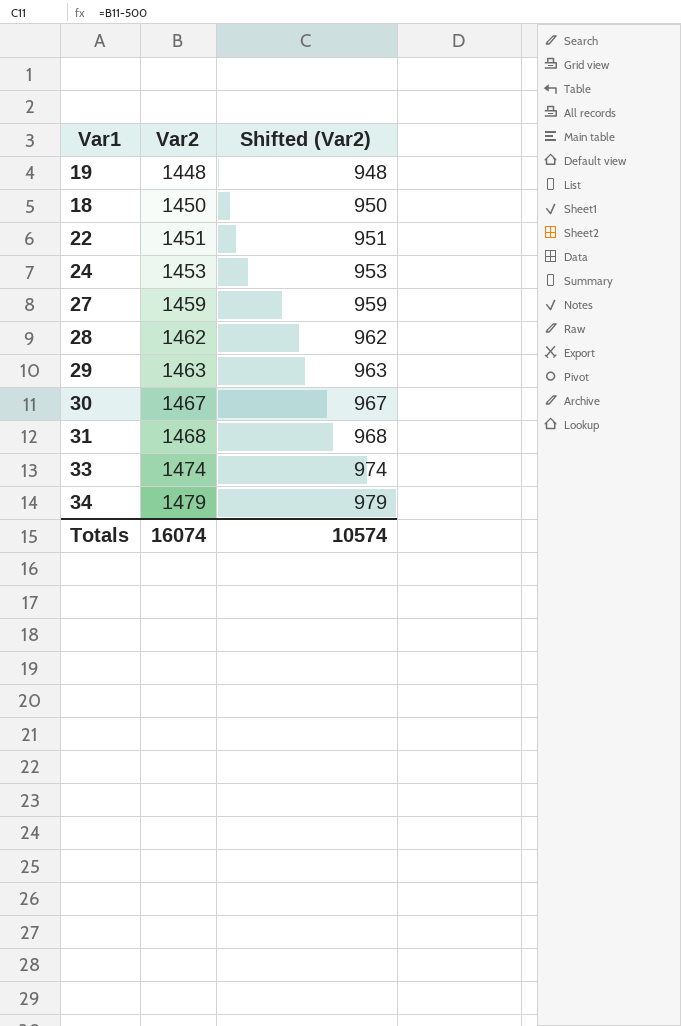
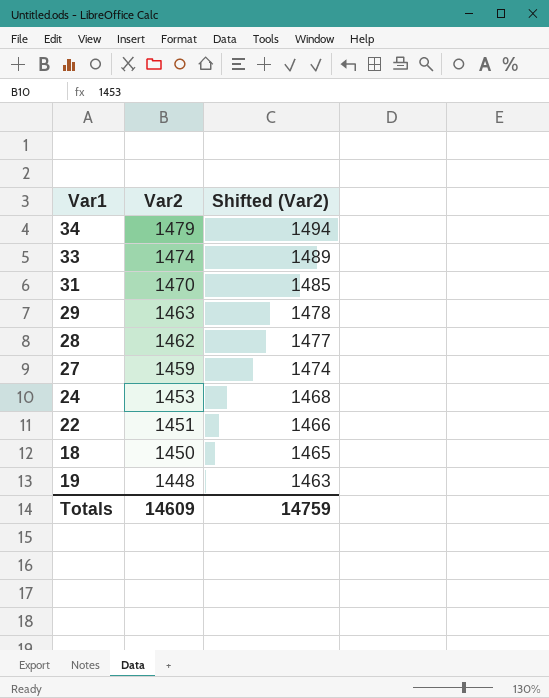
row order: Var2 ascending -> Var2 descending
column Shifted (Var2) | formula: [Var2] - 500 -> [Var2] + 15
row 30: 1467 | 967 -> none
31 | Var2: 1468 -> 1470
Totals | Var2: 16074 -> 14609
Totals | Shifted (Var2): 10574 -> 14759

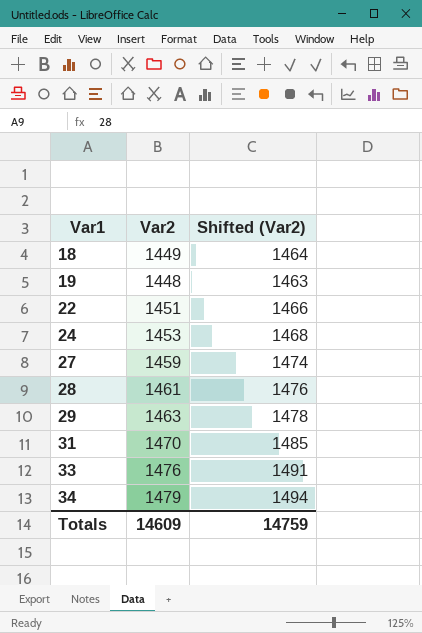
row order: Var2 descending -> Var1 ascending
18 | Var2: 1450 -> 1449
18 | Shifted (Var2): 1465 -> 1464
28 | Var2: 1462 -> 1461
28 | Shifted (Var2): 1477 -> 1476
33 | Var2: 1474 -> 1476
33 | Shifted (Var2): 1489 -> 1491

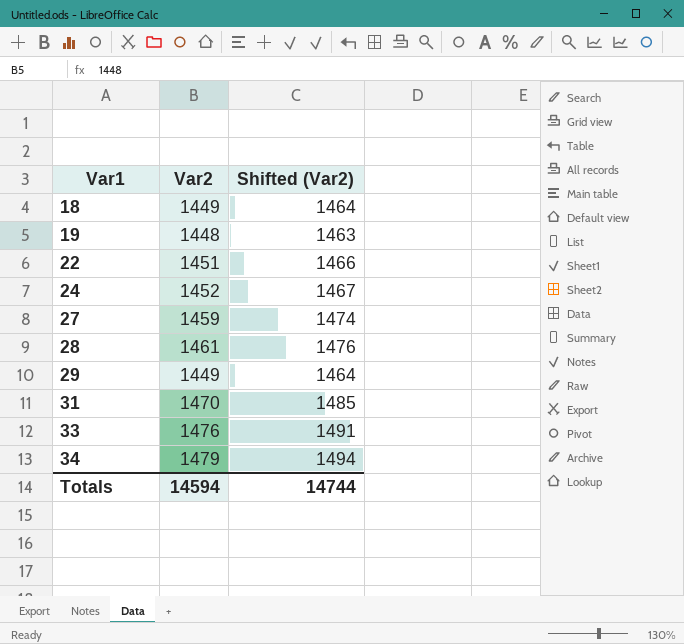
24 | Var2: 1453 -> 1452
24 | Shifted (Var2): 1468 -> 1467
29 | Var2: 1463 -> 1449
29 | Shifted (Var2): 1478 -> 1464
Totals | Var2: 14609 -> 14594
Totals | Shifted (Var2): 14759 -> 14744

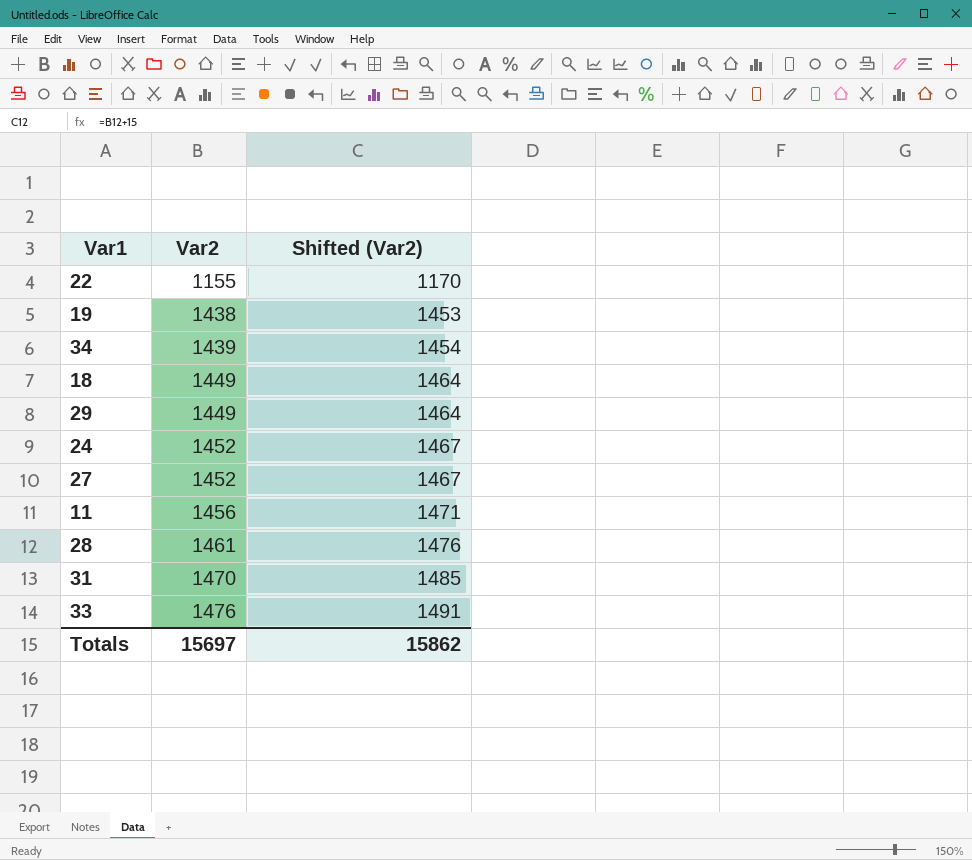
row order: Var1 ascending -> Var2 ascending
22 | Var2: 1451 -> 1155
22 | Shifted (Var2): 1466 -> 1170
19 | Var2: 1448 -> 1438
19 | Shifted (Var2): 1463 -> 1453
34 | Var2: 1479 -> 1439
34 | Shifted (Var2): 1494 -> 1454
27 | Var2: 1459 -> 1452
27 | Shifted (Var2): 1474 -> 1467
row 11: none -> 1456 | 1471
Totals | Var2: 14594 -> 15697
Totals | Shifted (Var2): 14744 -> 15862

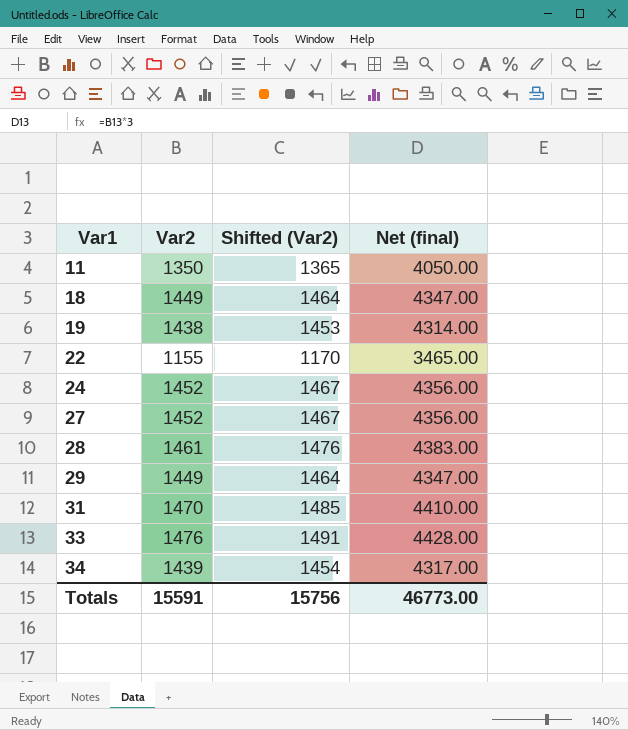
row order: Var2 ascending -> Var1 ascending
column Net (final) | formula: none -> [Var2] * 3
11 | Var2: 1456 -> 1350
11 | Shifted (Var2): 1471 -> 1365
Totals | Var2: 15697 -> 15591
Totals | Shifted (Var2): 15862 -> 15756

